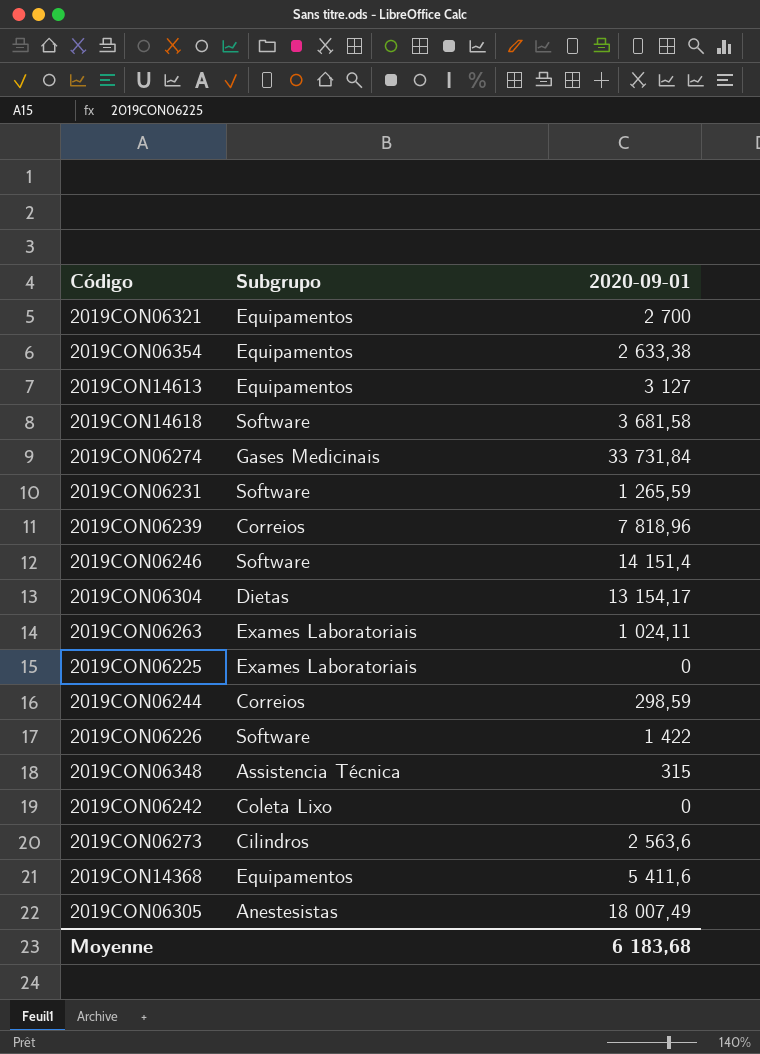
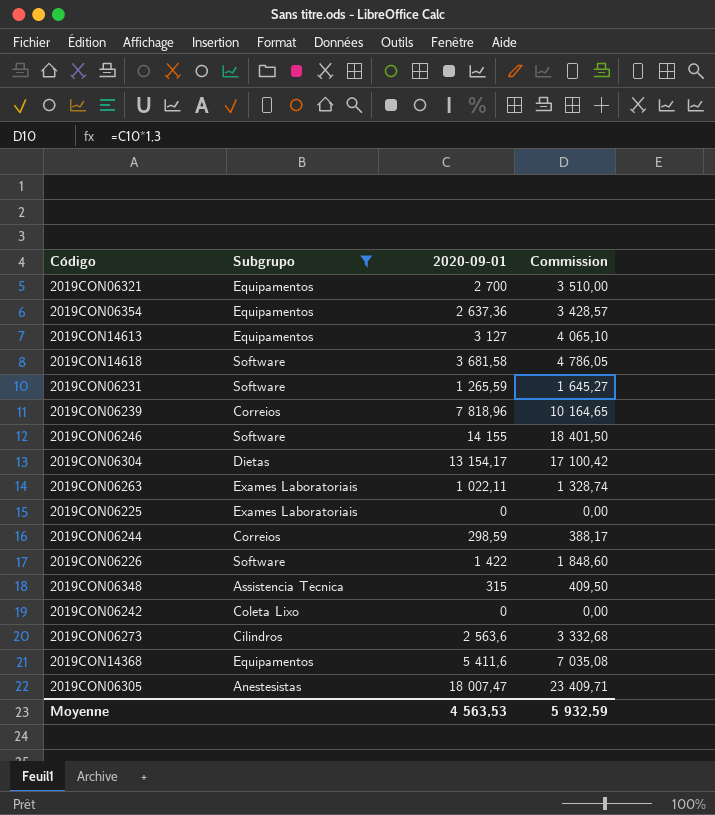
filter: none -> Subgrupo != Gases Medicinais
column Commission | formula: none -> [2020-09-01] * 1,3
2019CON06354 | 2020-09-01: 2 633,38 -> 2 637,36
2019CON06246 | 2020-09-01: 14 151,4 -> 14 155
2019CON06263 | 2020-09-01: 1 024,11 -> 1 022,11
2019CON06305 | 2020-09-01: 18 007,49 -> 18 007,47
Moyenne | 2020-09-01: 6 183,68 -> 4 563,53

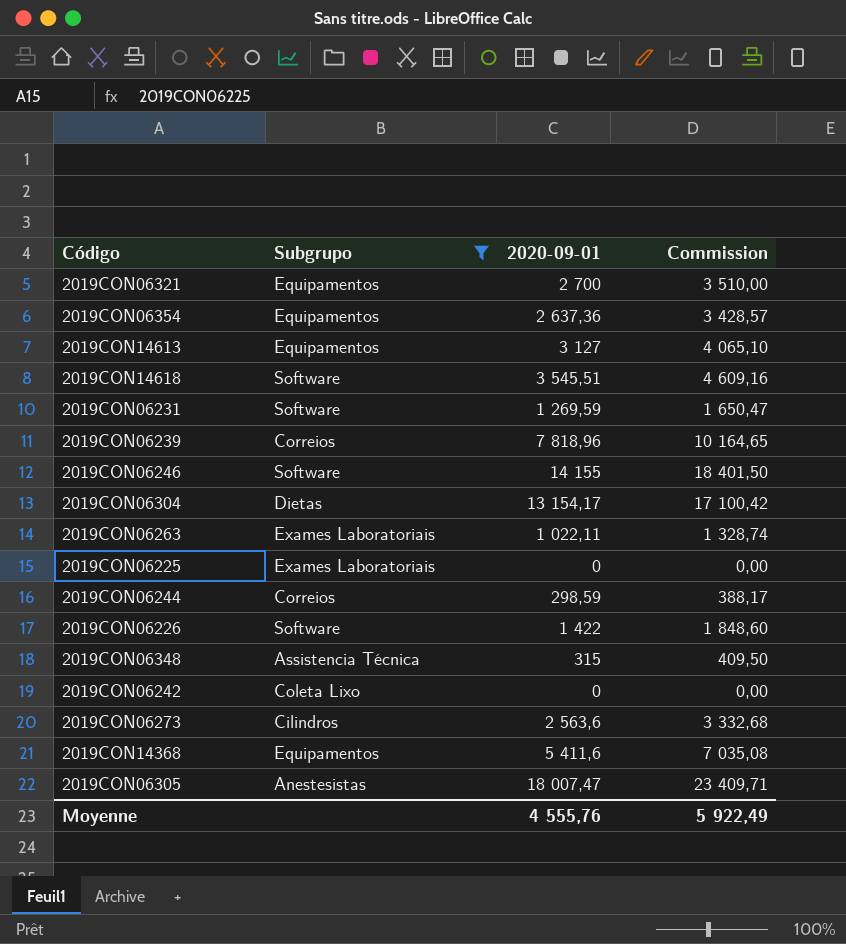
2019CON14618 | 2020-09-01: 3 681,58 -> 3 545,51
2019CON14618 | Commission: 4 786,05 -> 4 609,16
2019CON06231 | 2020-09-01: 1 265,59 -> 1 269,59
2019CON06231 | Commission: 1 645,27 -> 1 650,47
Moyenne | 2020-09-01: 4 563,53 -> 4 555,76
Moyenne | Commission: 5 932,59 -> 5 922,49

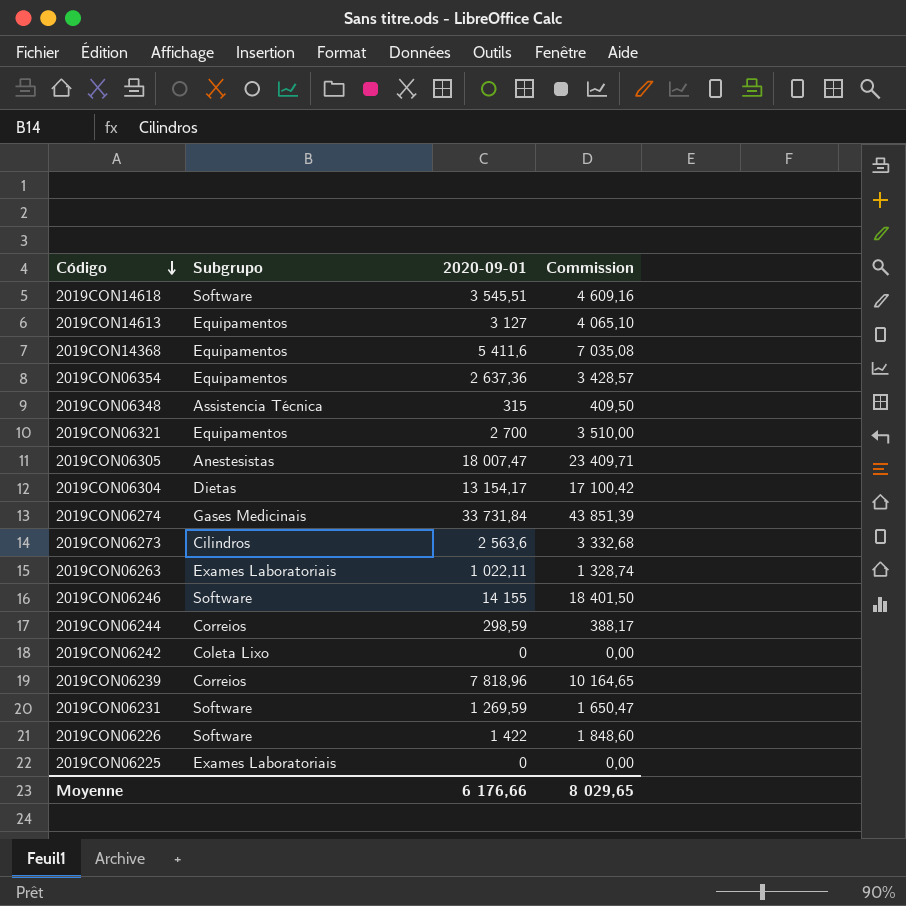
filter: Subgrupo != Gases Medicinais -> none
row order: none -> Código descending
Moyenne | 2020-09-01: 4 555,76 -> 6 176,66
Moyenne | Commission: 5 922,49 -> 8 029,65

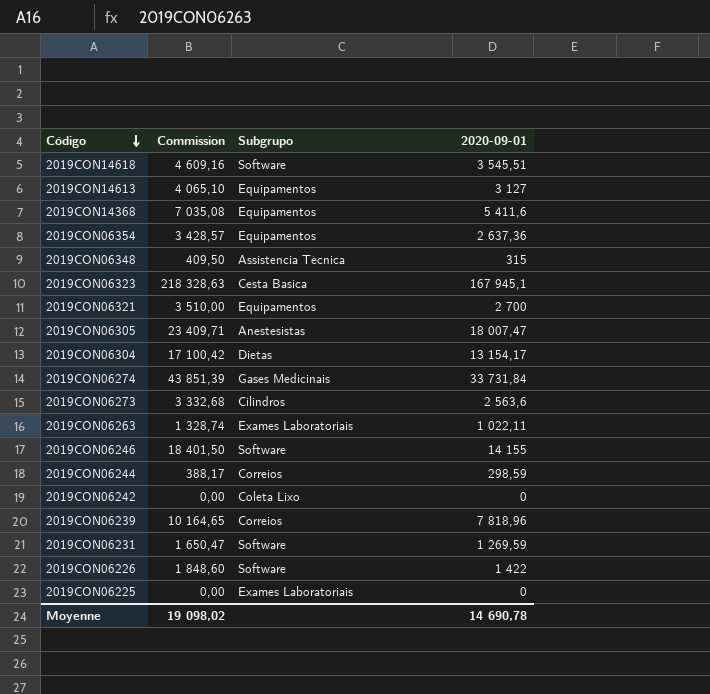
column Commission | position: 4 -> 2
row 2019CON06323: none -> 218 328,63 | Cesta Basica | 167 945,1
Moyenne | Commission: 8 029,65 -> 19 098,02
Moyenne | 2020-09-01: 6 176,66 -> 14 690,78

